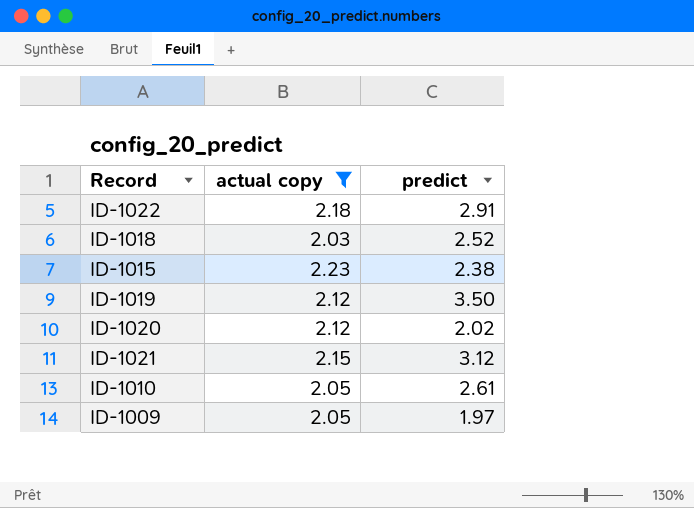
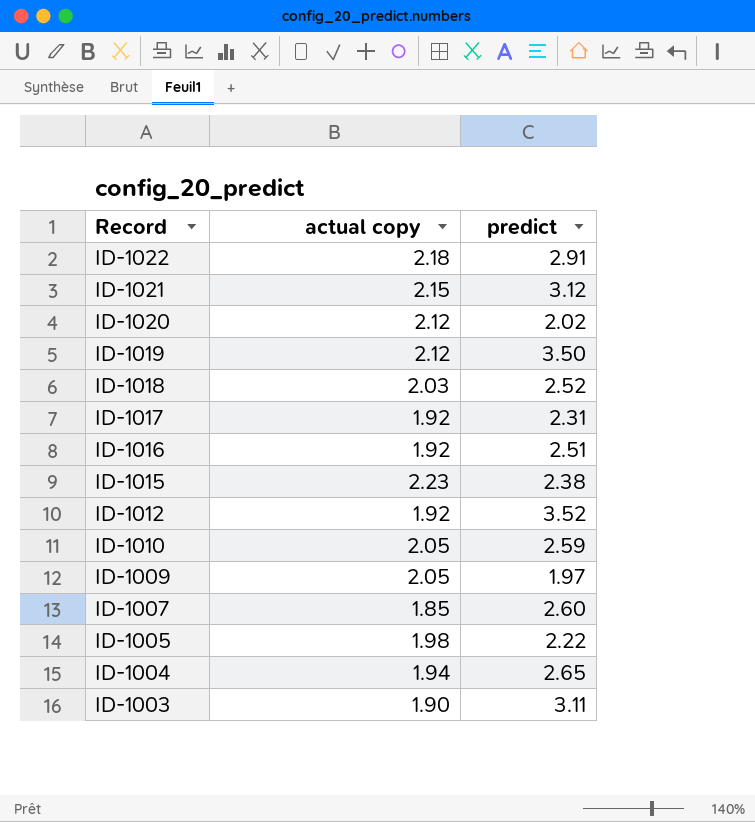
filter: actual copy >= 2.03 -> none
row order: none -> Record descending
ID-1010 | predict: 2.61 -> 2.59

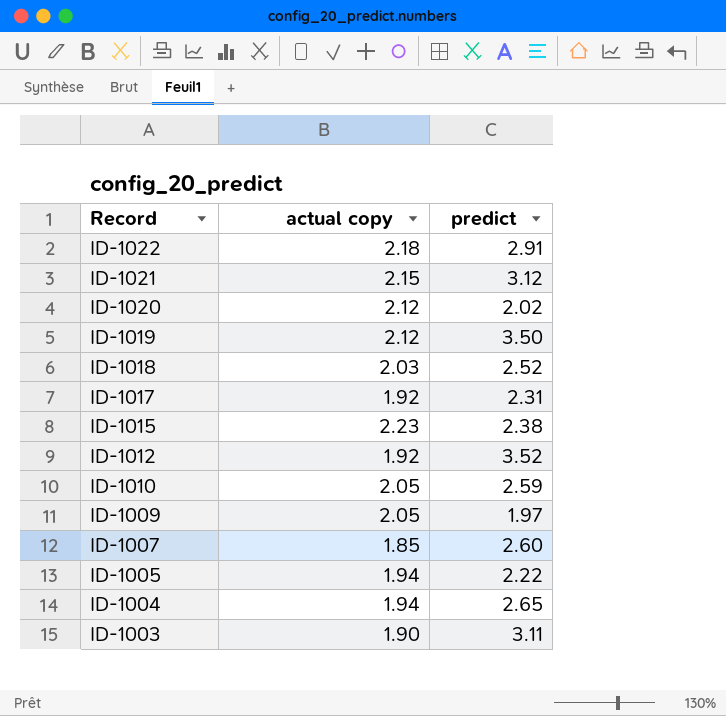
row ID-1016: 1.92 | 2.51 -> none
ID-1005 | actual copy: 1.98 -> 1.94

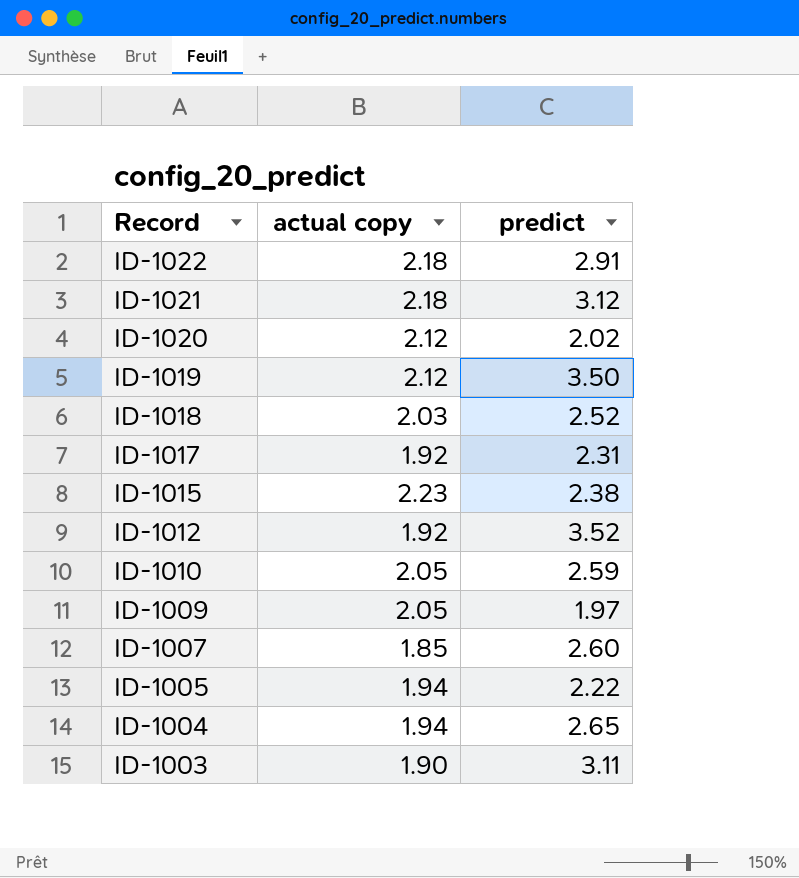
ID-1021 | actual copy: 2.15 -> 2.18

